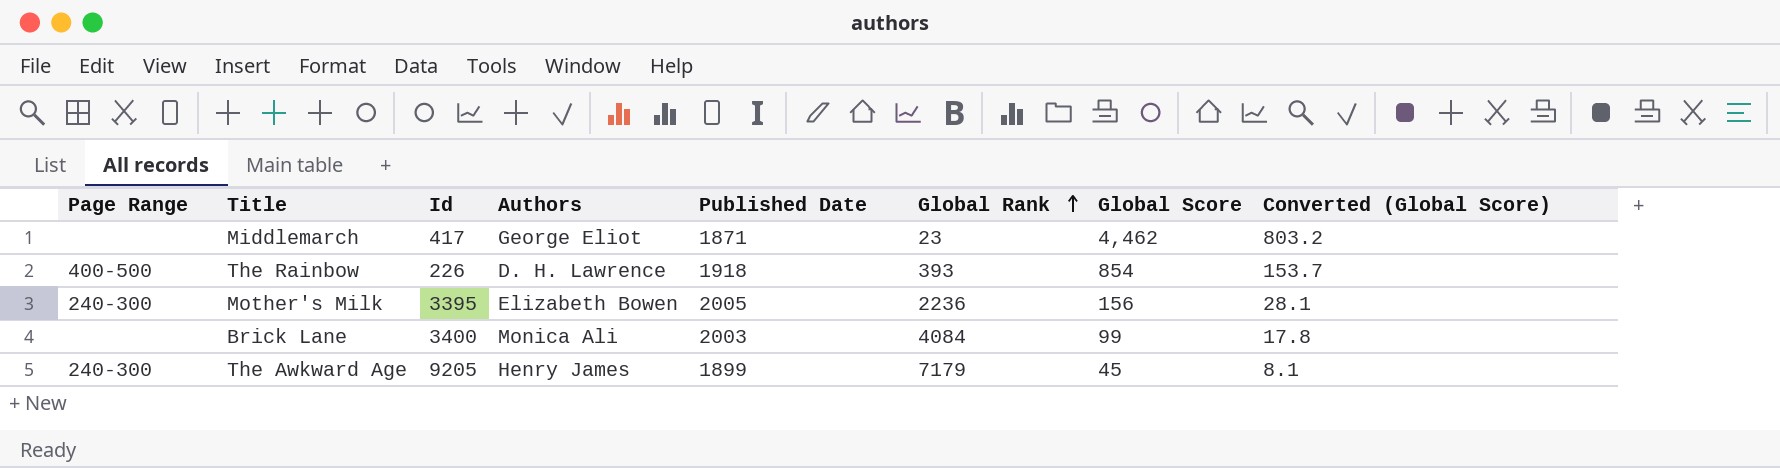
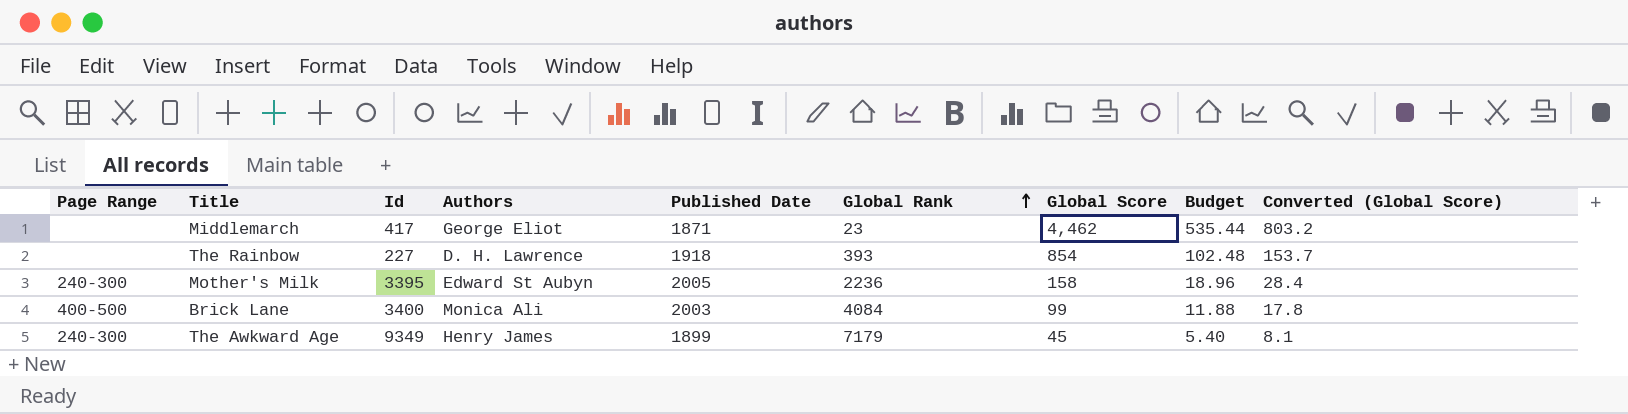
column Budget | formula: none -> [Global Score] * 0.12
The Rainbow | Page Range: 400-500 -> none
The Rainbow | Id: 226 -> 227
Mother's Milk | Authors: Elizabeth Bowen -> Edward St Aubyn
Mother's Milk | Global Score: 156 -> 158
Mother's Milk | Converted (Global Score): 28.1 -> 28.4
Brick Lane | Page Range: none -> 400-500
The Awkward Age | Id: 9205 -> 9349

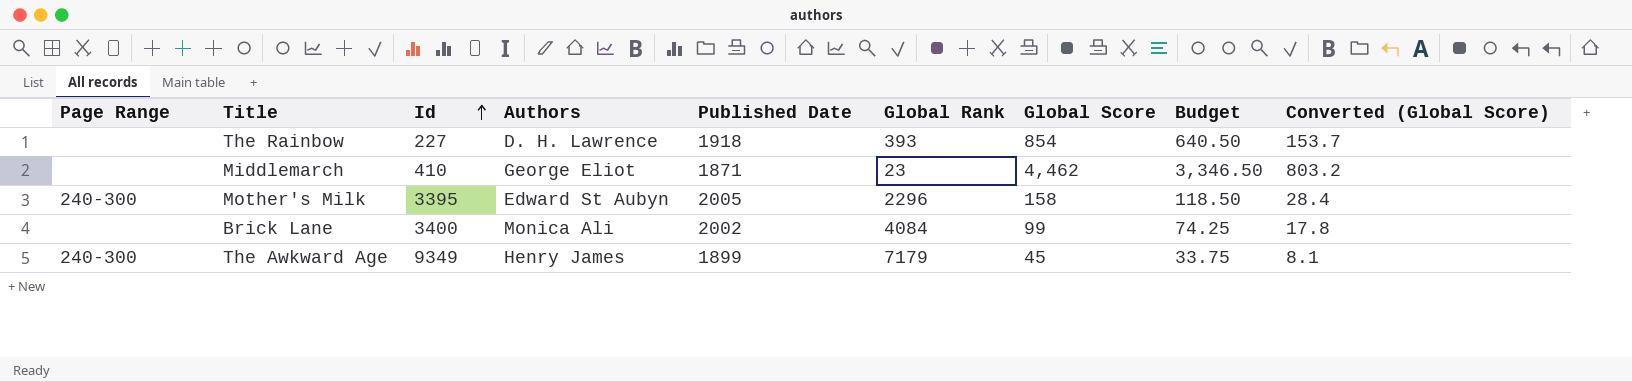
row order: Global Rank ascending -> Id ascending
column Budget | formula: [Global Score] * 0.12 -> [Global Score] * 0.75
Middlemarch | Id: 417 -> 410
Mother's Milk | Global Rank: 2236 -> 2296
Brick Lane | Page Range: 400-500 -> none
Brick Lane | Published Date: 2003 -> 2002

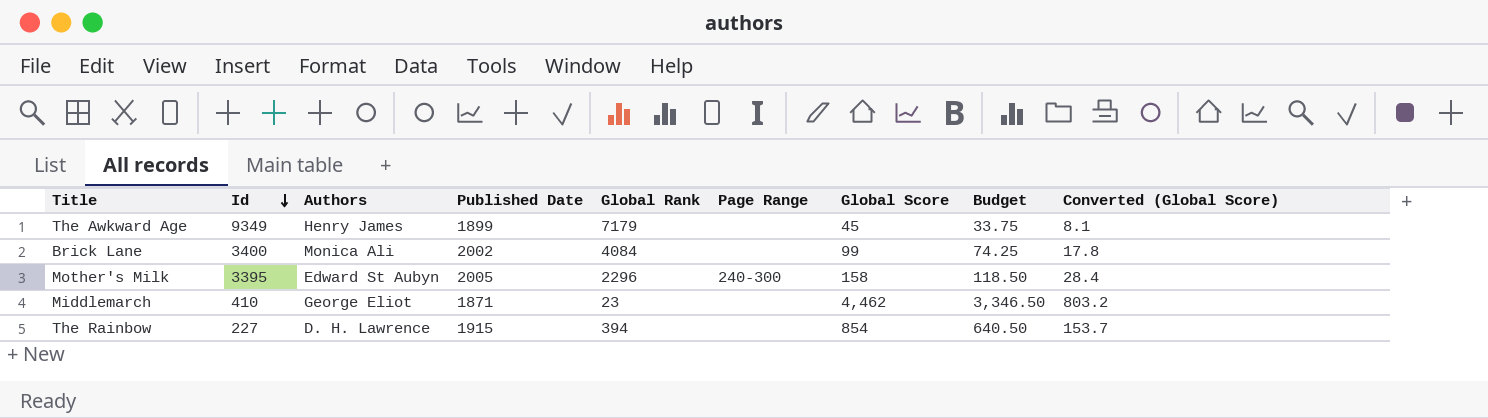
row order: Id ascending -> Id descending
column Page Range | position: 1 -> 6
The Awkward Age | Page Range: 240-300 -> none
The Rainbow | Published Date: 1918 -> 1915
The Rainbow | Global Rank: 393 -> 394

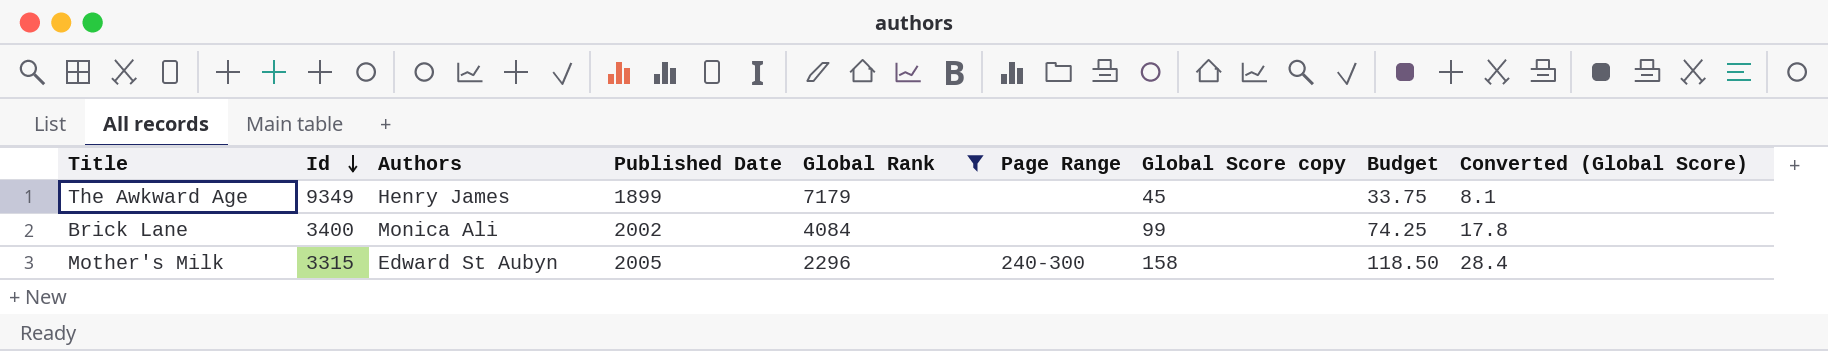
filter: none -> Global Rank >= 2296
column name: Global Score -> Global Score copy
Mother's Milk | Id: 3395 -> 3315

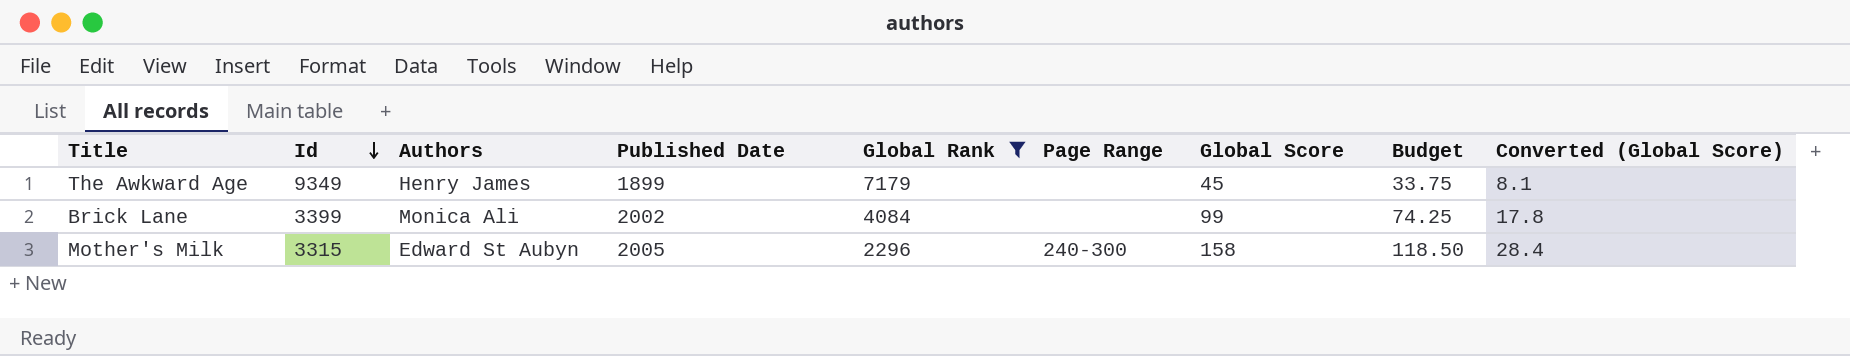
column name: Global Score copy -> Global Score
Brick Lane | Id: 3400 -> 3399

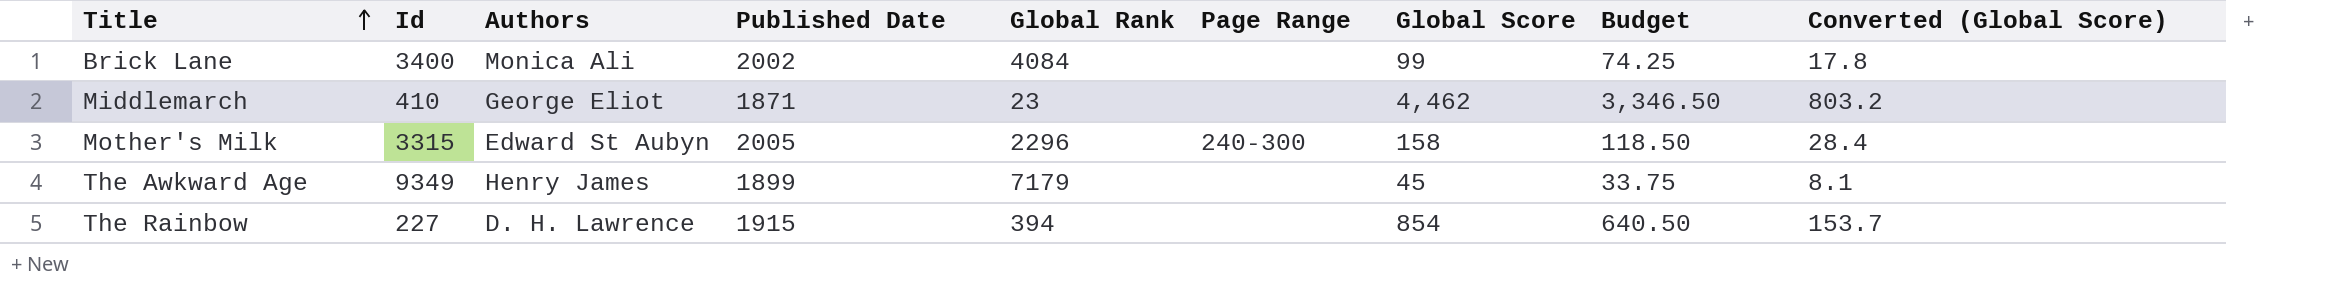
filter: Global Rank >= 2296 -> none
row order: Id descending -> Title ascending
Brick Lane | Id: 3399 -> 3400

